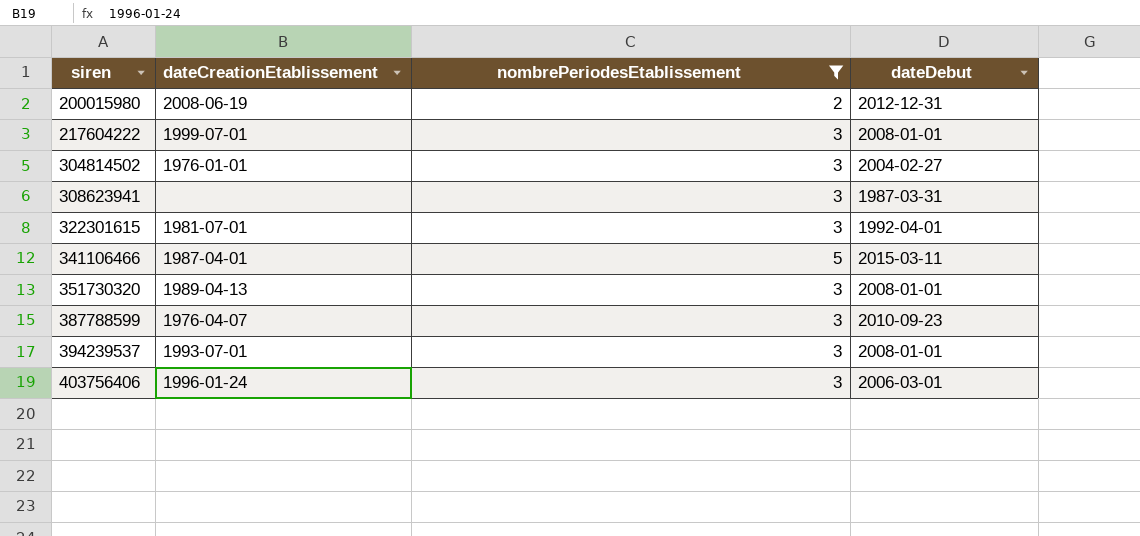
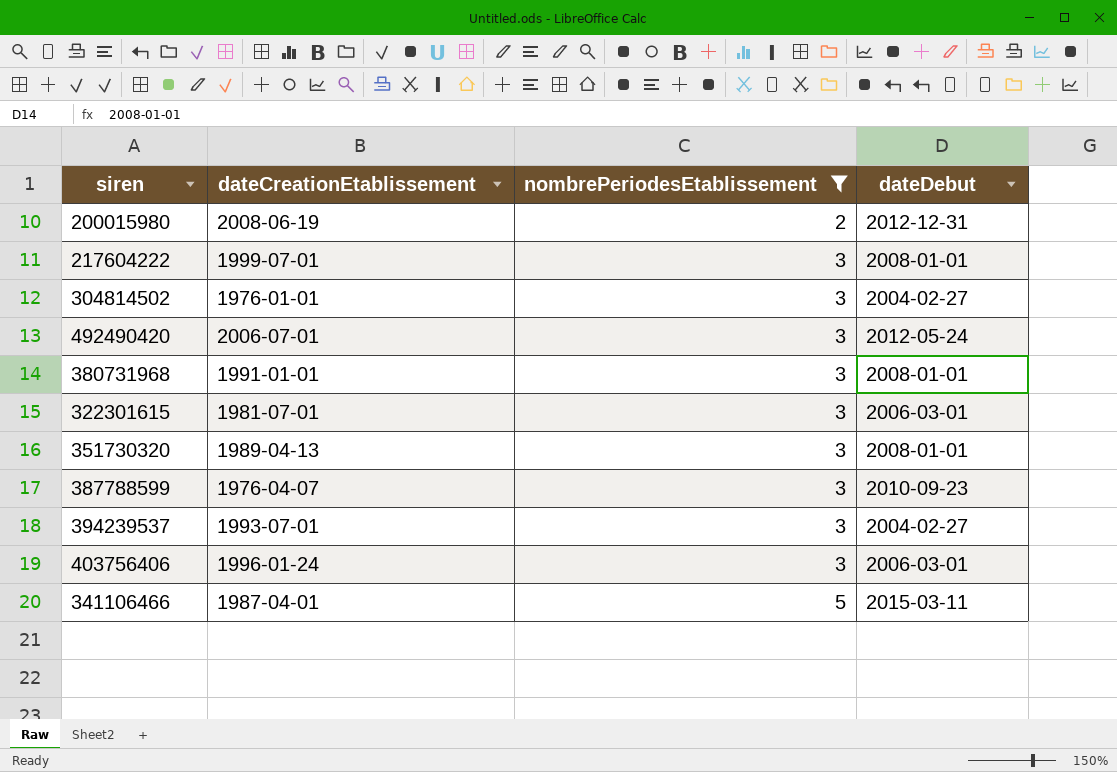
row order: siren ascending -> nombrePeriodesEtablissement ascending
row 308623941: none | 3 | 1987-03-31 -> none
row 492490420: none -> 2006-07-01 | 3 | 2012-05-24
row 380731968: none -> 1991-01-01 | 3 | 2008-01-01
322301615 | dateDebut: 1992-04-01 -> 2006-03-01
394239537 | dateDebut: 2008-01-01 -> 2004-02-27

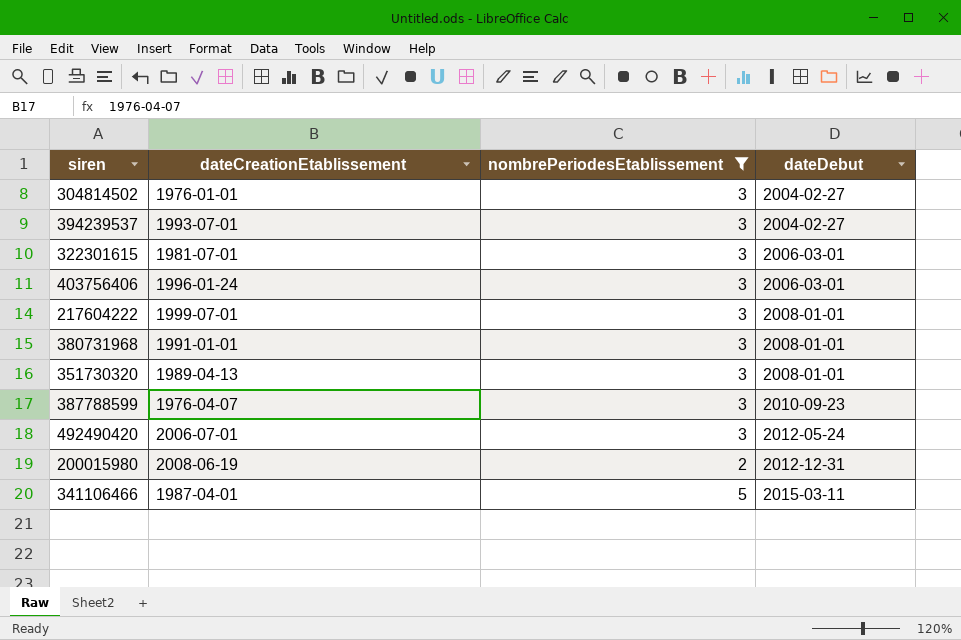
row order: nombrePeriodesEtablissement ascending -> dateDebut ascending

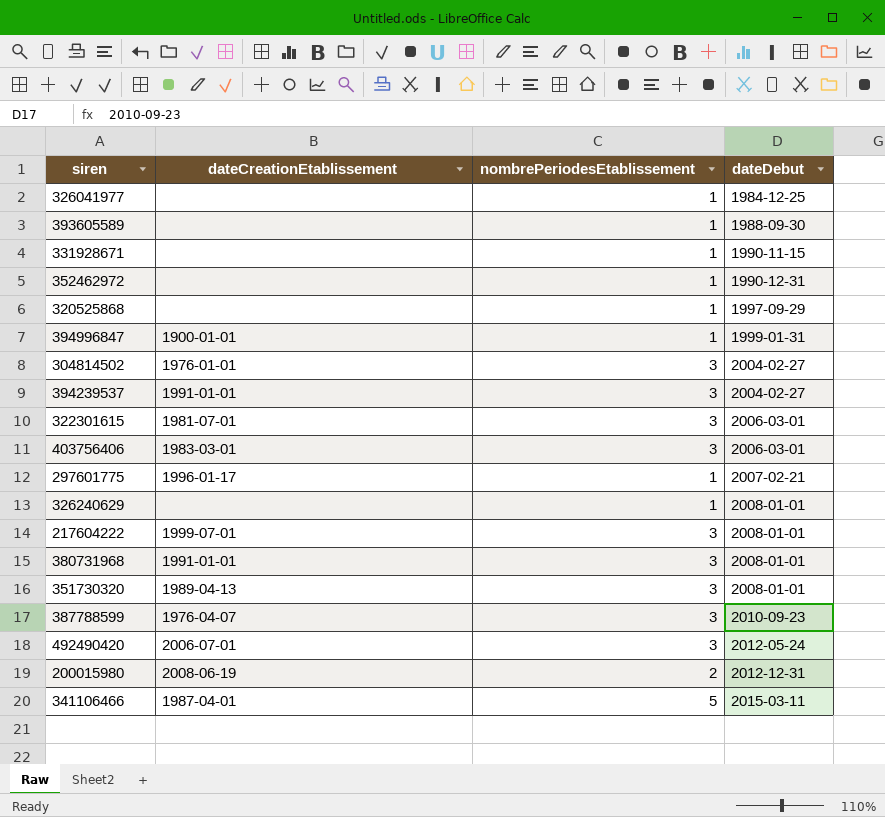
filter: nombrePeriodesEtablissement != 1 -> none
394239537 | dateCreationEtablissement: 1993-07-01 -> 1991-01-01
403756406 | dateCreationEtablissement: 1996-01-24 -> 1983-03-01

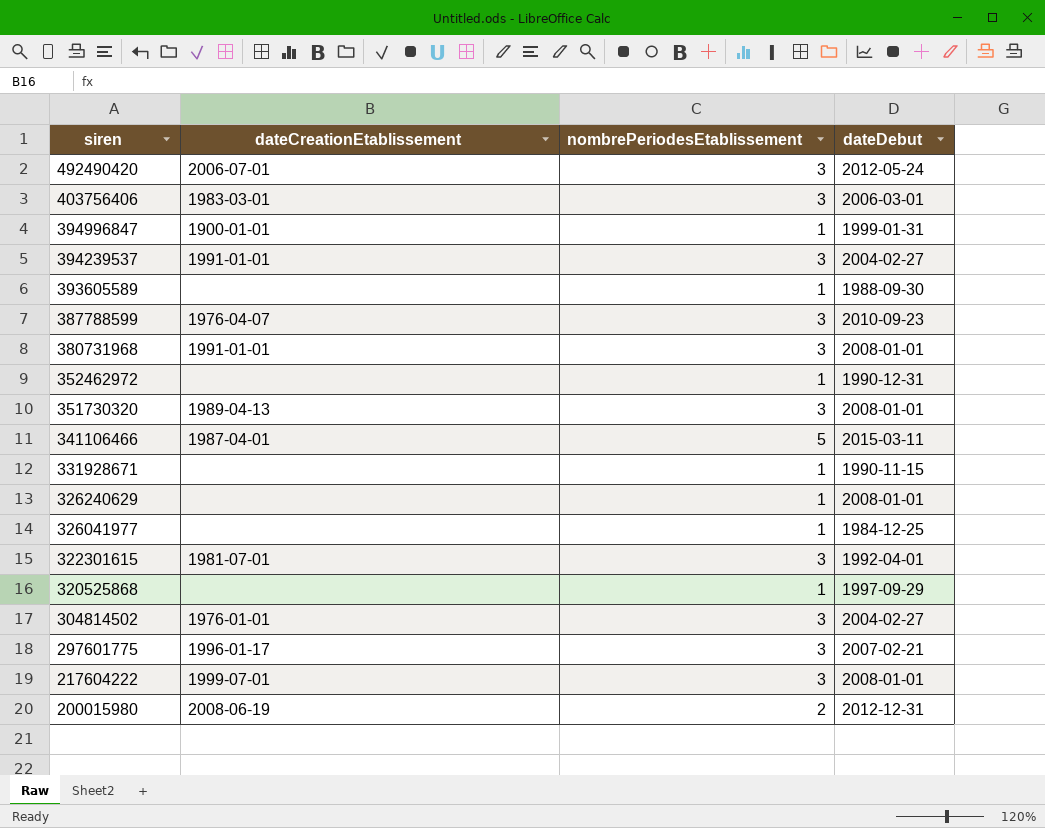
row order: dateDebut ascending -> siren descending
322301615 | dateDebut: 2006-03-01 -> 1992-04-01
297601775 | nombrePeriodesEtablissement: 1 -> 3

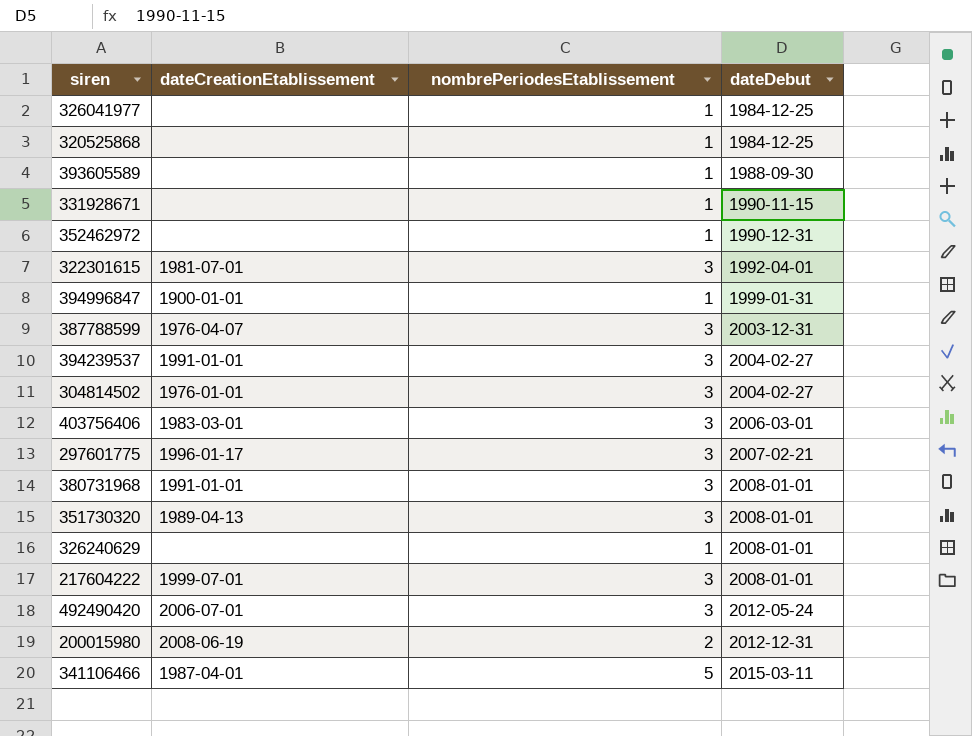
row order: siren descending -> dateDebut ascending
320525868 | dateDebut: 1997-09-29 -> 1984-12-25
387788599 | dateDebut: 2010-09-23 -> 2003-12-31

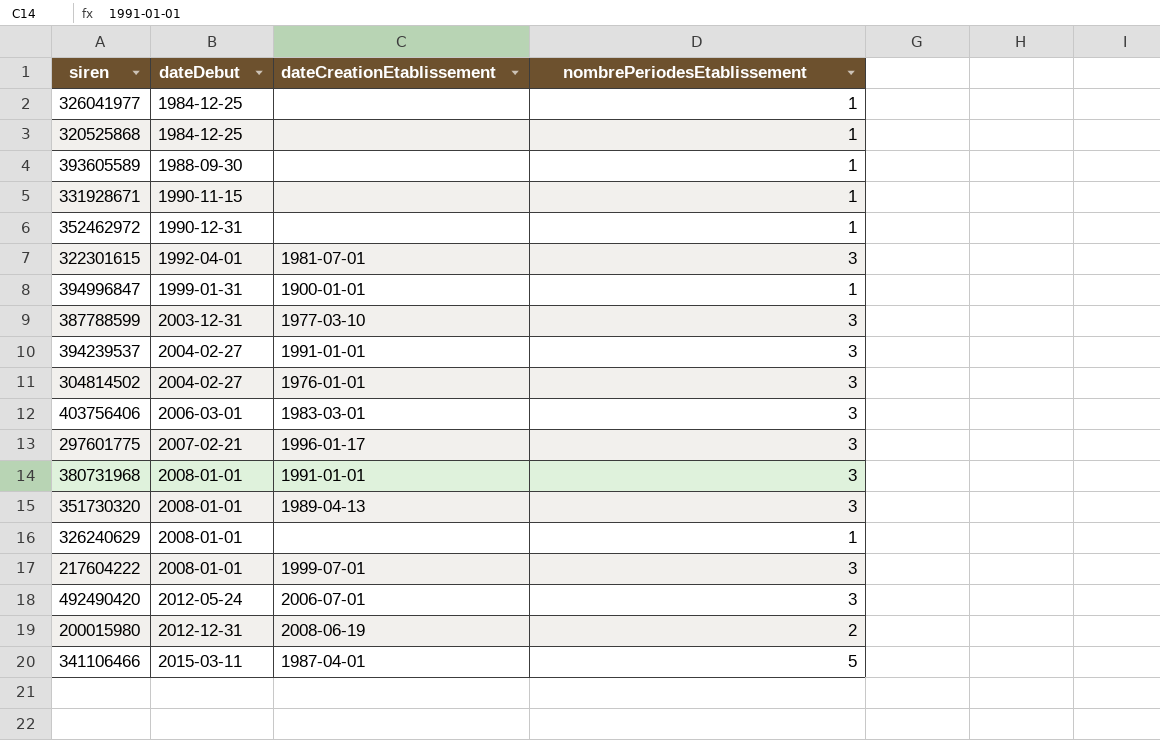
column dateDebut | position: 4 -> 2
387788599 | dateCreationEtablissement: 1976-04-07 -> 1977-03-10

